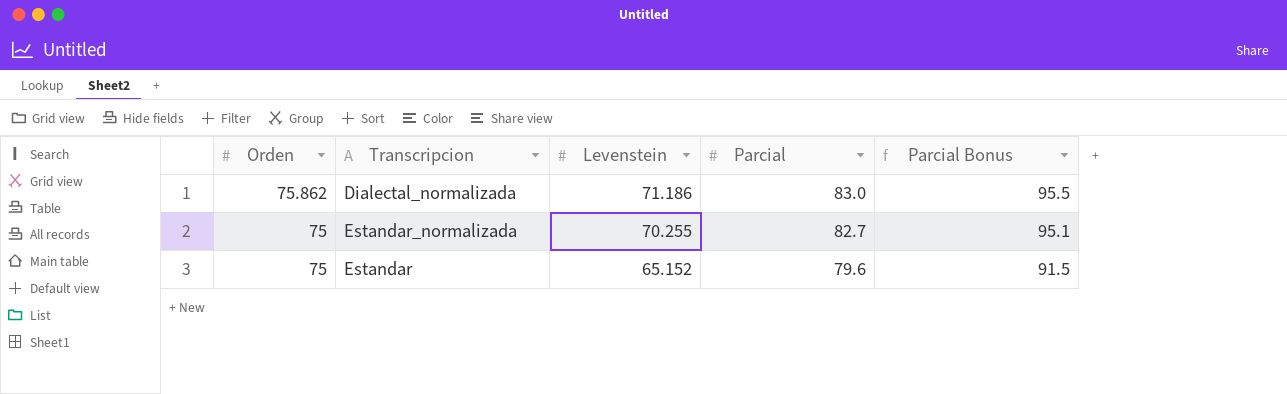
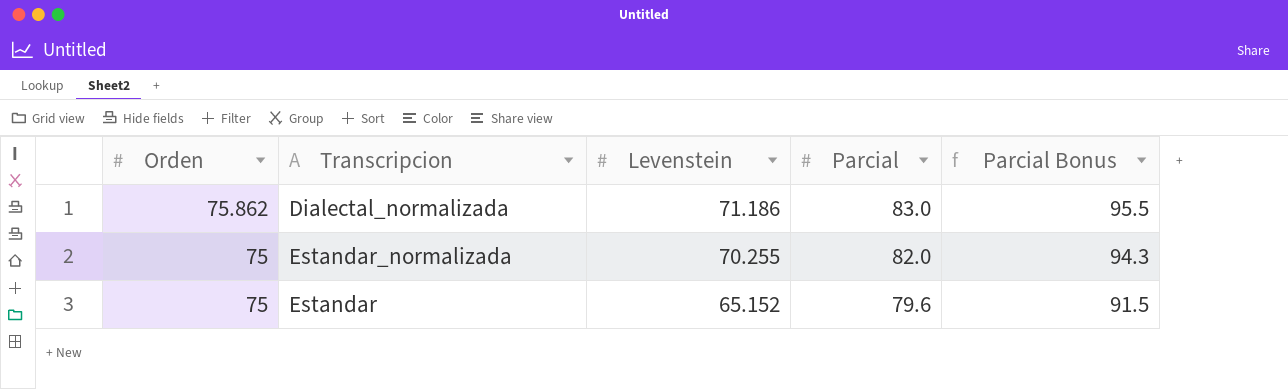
Estandar_normalizada | Parcial: 82.7 -> 82.0
Estandar_normalizada | Parcial Bonus: 95.1 -> 94.3

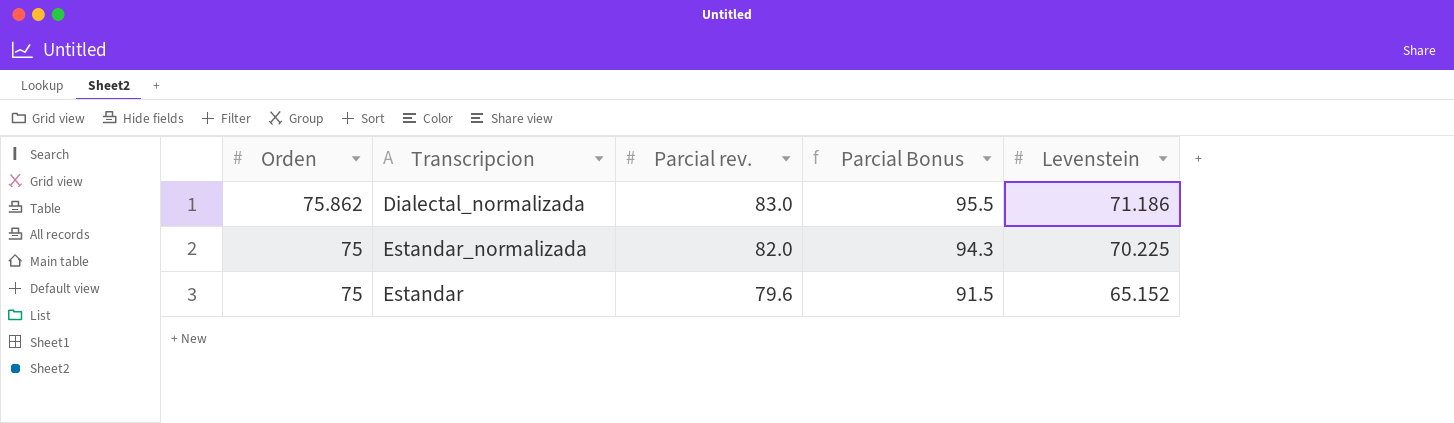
column name: Parcial -> Parcial rev.
column Levenstein | position: 3 -> 5
Estandar_normalizada | Levenstein: 70.255 -> 70.225

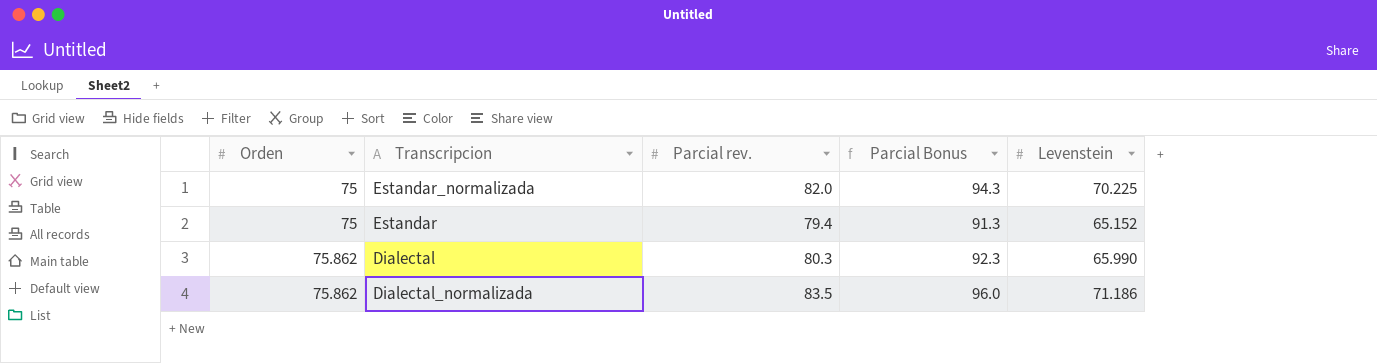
row order: Orden descending -> Orden ascending
Estandar | Parcial rev.: 79.6 -> 79.4
Estandar | Parcial Bonus: 91.5 -> 91.3
row Dialectal: none -> 75.862 | 80.3 | 92.3 | 65.990
Dialectal_normalizada | Parcial rev.: 83.0 -> 83.5
Dialectal_normalizada | Parcial Bonus: 95.5 -> 96.0

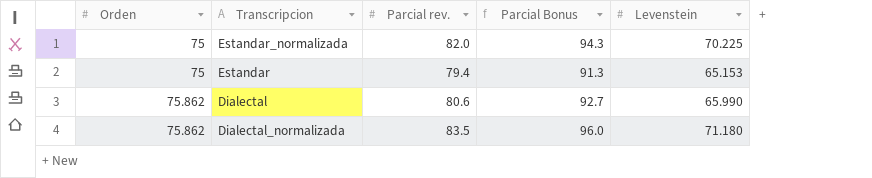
Estandar | Levenstein: 65.152 -> 65.153
Dialectal | Parcial rev.: 80.3 -> 80.6
Dialectal | Parcial Bonus: 92.3 -> 92.7
Dialectal_normalizada | Levenstein: 71.186 -> 71.180

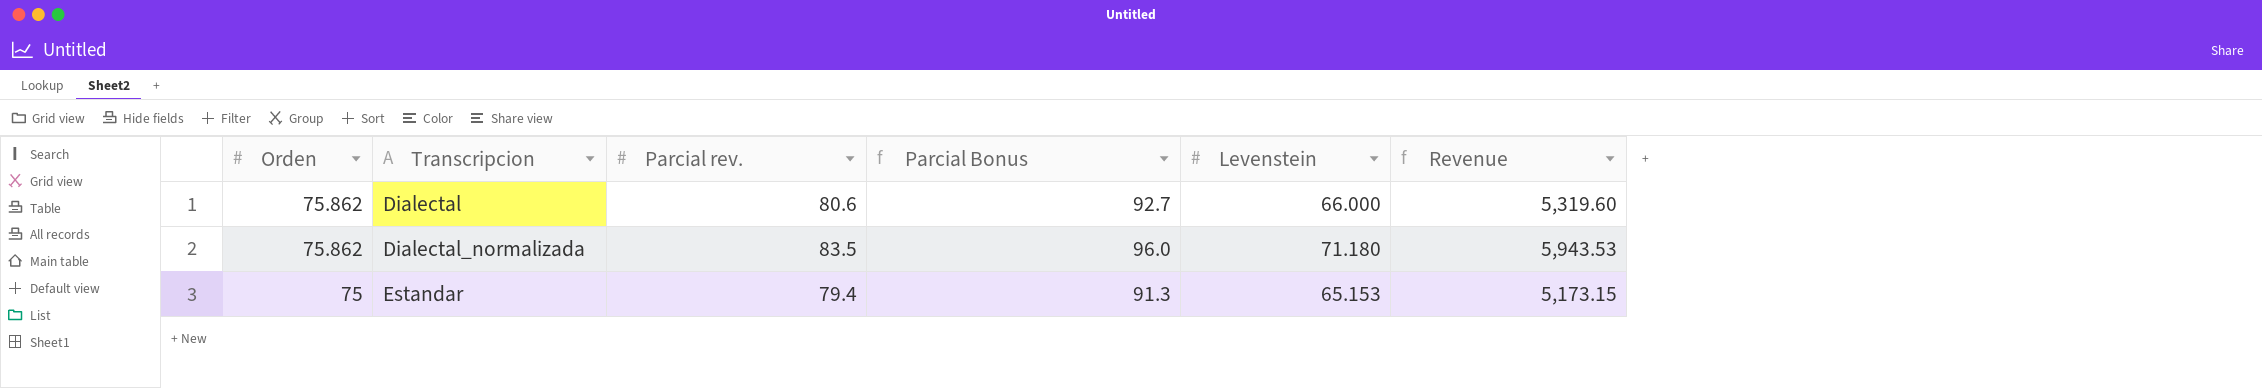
row order: Orden ascending -> Orden descending
column Revenue | formula: none -> [Parcial rev.] * [Levenstein]
row Estandar_normalizada: 75 | 82.0 | 94.3 | 70.225 -> none
Dialectal | Levenstein: 65.990 -> 66.000

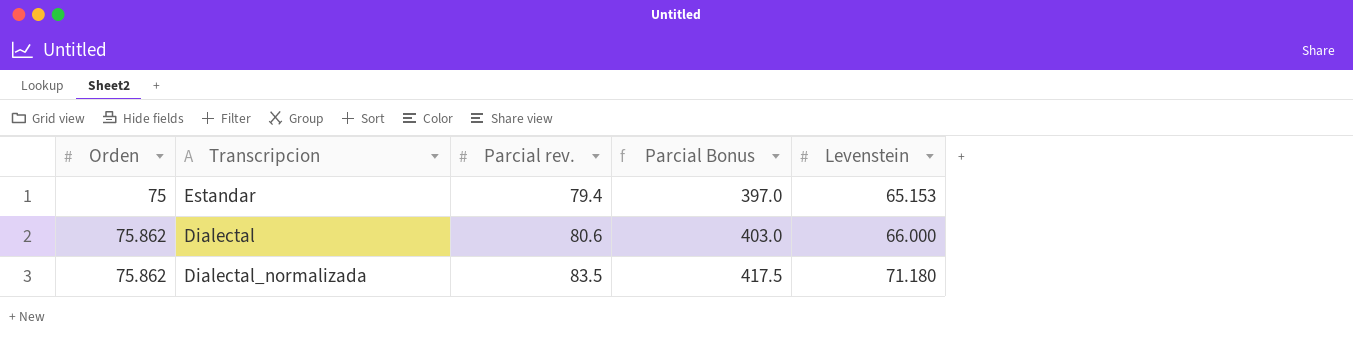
row order: Orden descending -> Orden ascending
column Revenue | formula: [Parcial rev.] * [Levenstein] -> none
column Parcial Bonus | formula: [Parcial rev.] * 1.15 -> [Parcial rev.] * 5

